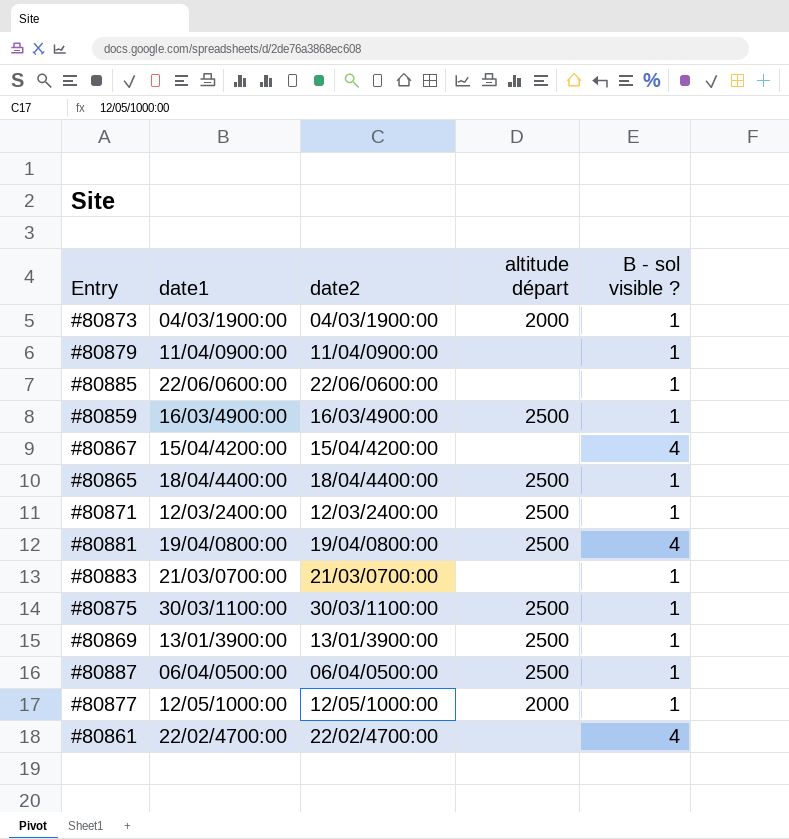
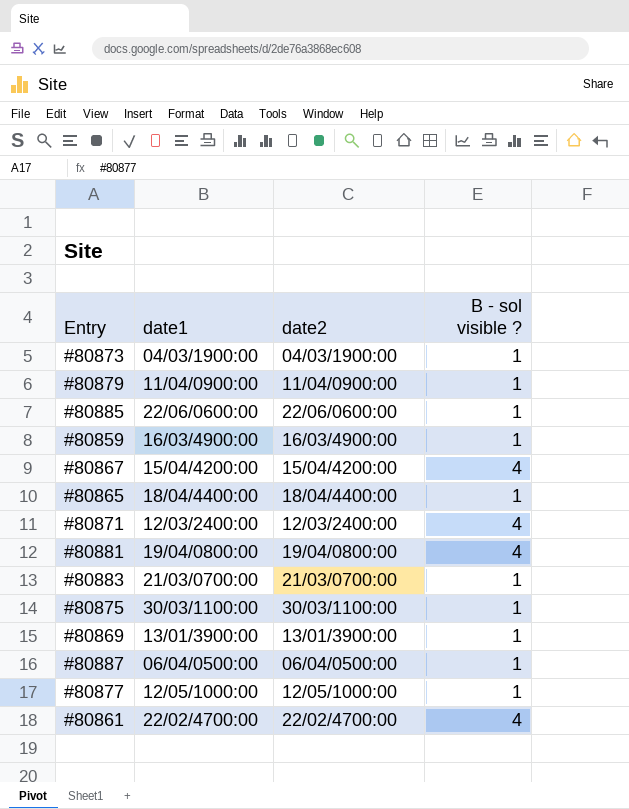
column altitude départ | position: 4 -> none
#80871 | B - sol visible ?: 1 -> 4

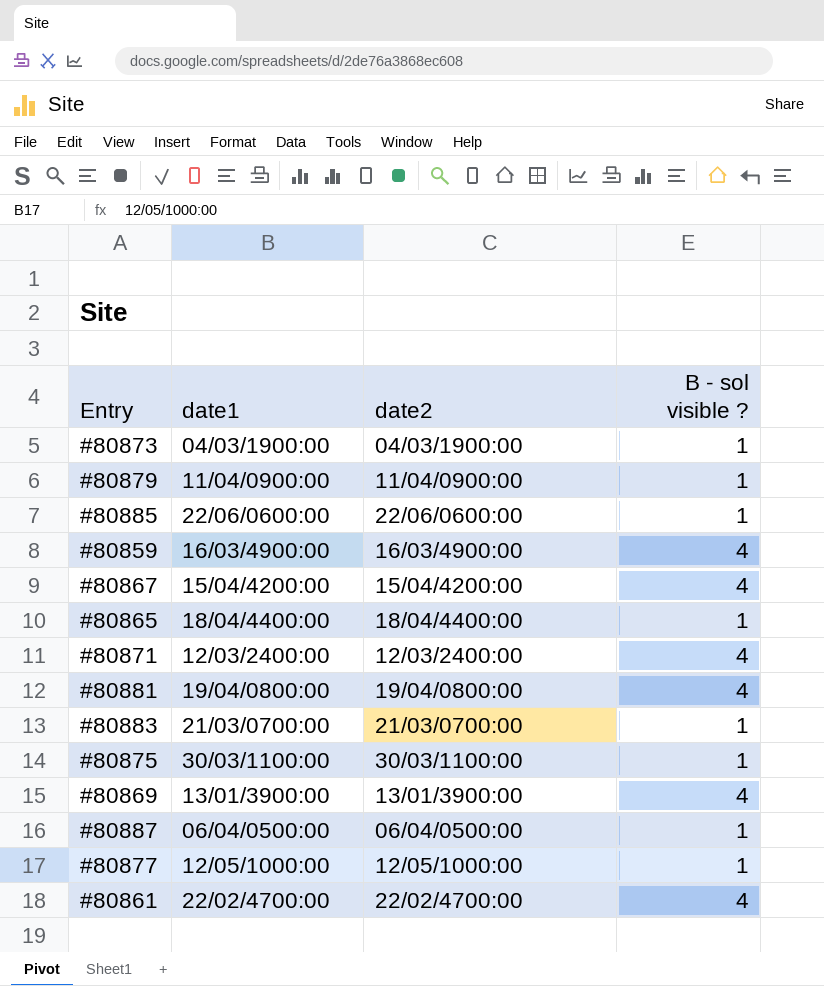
#80859 | B - sol visible ?: 1 -> 4
#80869 | B - sol visible ?: 1 -> 4

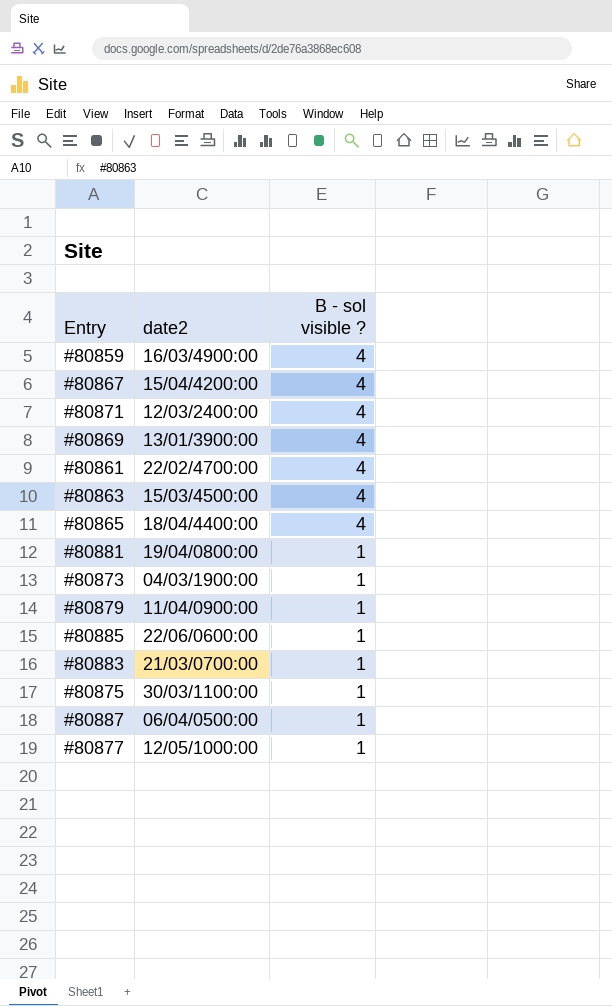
row order: none -> B - sol visible ? descending
column date1 | position: 2 -> none
row #80863: none -> 15/03/4500:00 | 4
#80865 | B - sol visible ?: 1 -> 4
#80881 | B - sol visible ?: 4 -> 1

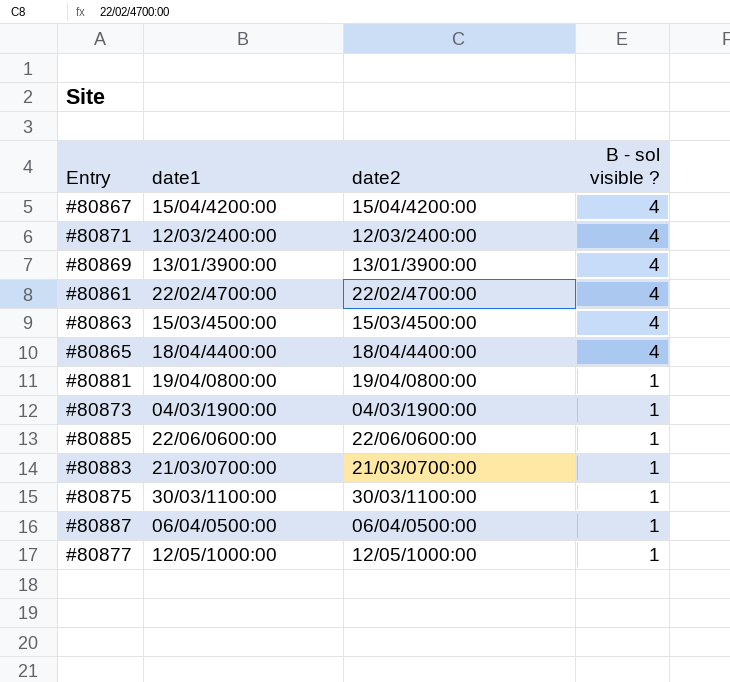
column date1 | position: none -> 2
row #80859: 16/03/4900:00 | 4 -> none
row #80879: 11/04/0900:00 | 1 -> none

